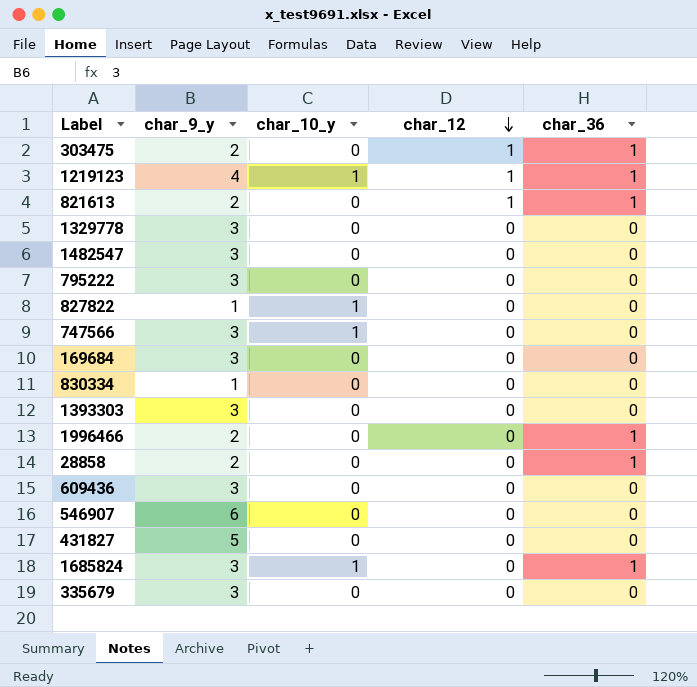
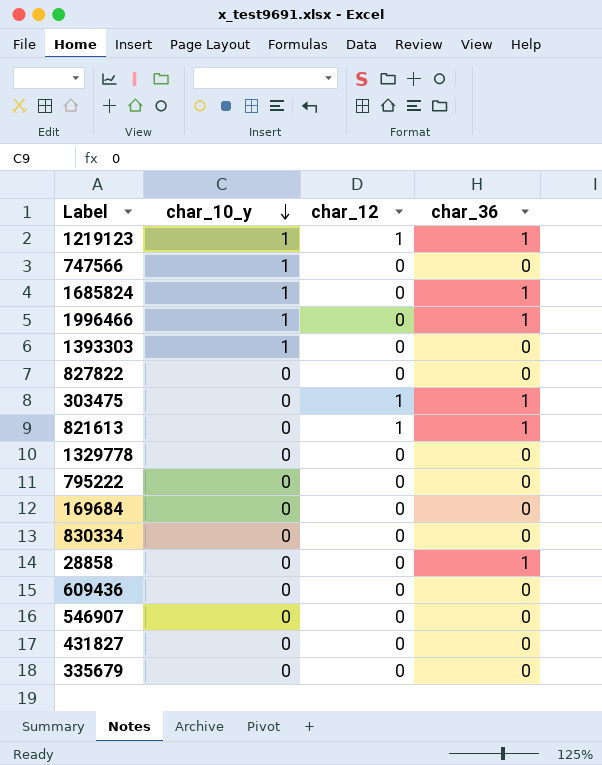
row order: char_12 descending -> char_10_y descending
column char_9_y | position: 2 -> none
row 1482547: 3 | 0 | 0 | 0 -> none
1996466 | char_10_y: 0 -> 1
1393303 | char_10_y: 0 -> 1
827822 | char_10_y: 1 -> 0

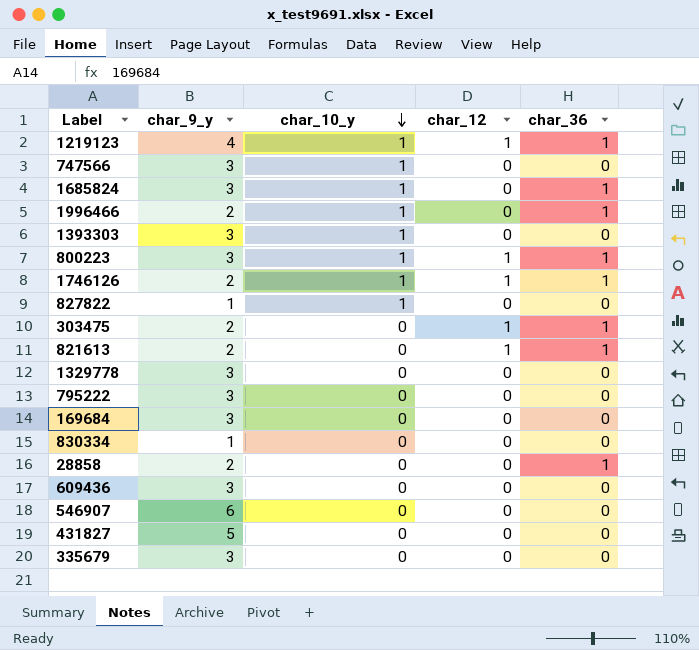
column char_9_y | position: none -> 2
row 800223: none -> 3 | 1 | 1 | 1
row 1746126: none -> 2 | 1 | 1 | 1
827822 | char_10_y: 0 -> 1

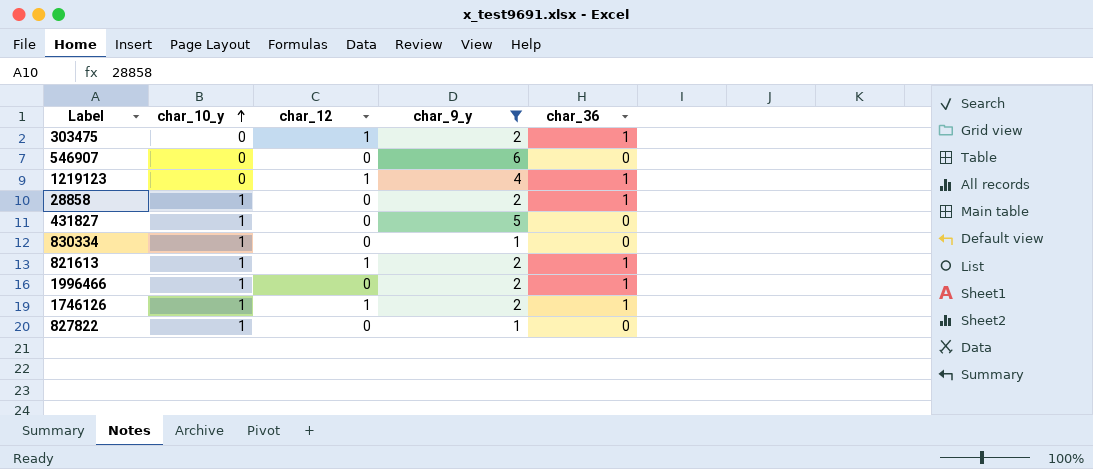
filter: none -> char_9_y != 3
row order: char_10_y descending -> char_10_y ascending
column char_9_y | position: 2 -> 4
1219123 | char_10_y: 1 -> 0
28858 | char_10_y: 0 -> 1
431827 | char_10_y: 0 -> 1
830334 | char_10_y: 0 -> 1
821613 | char_10_y: 0 -> 1

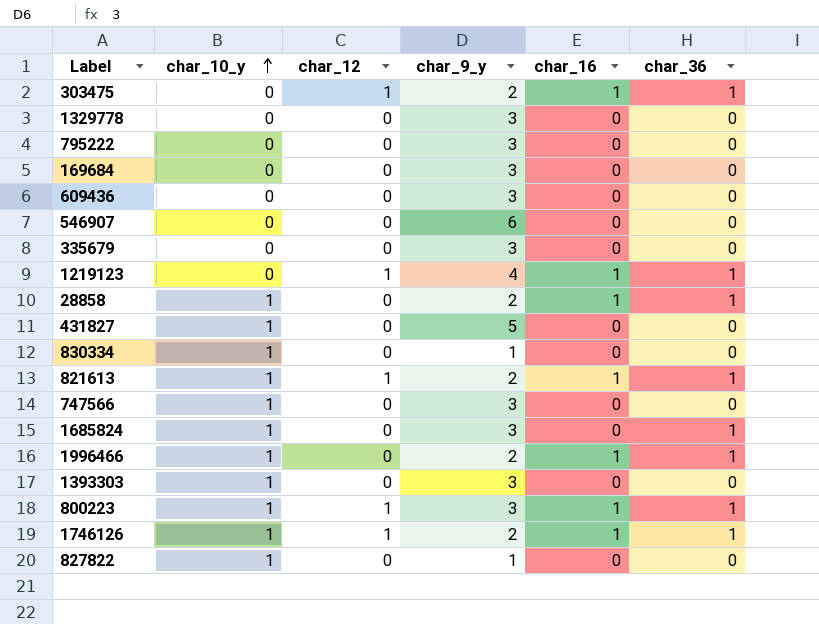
filter: char_9_y != 3 -> none
column char_16 | position: none -> 5

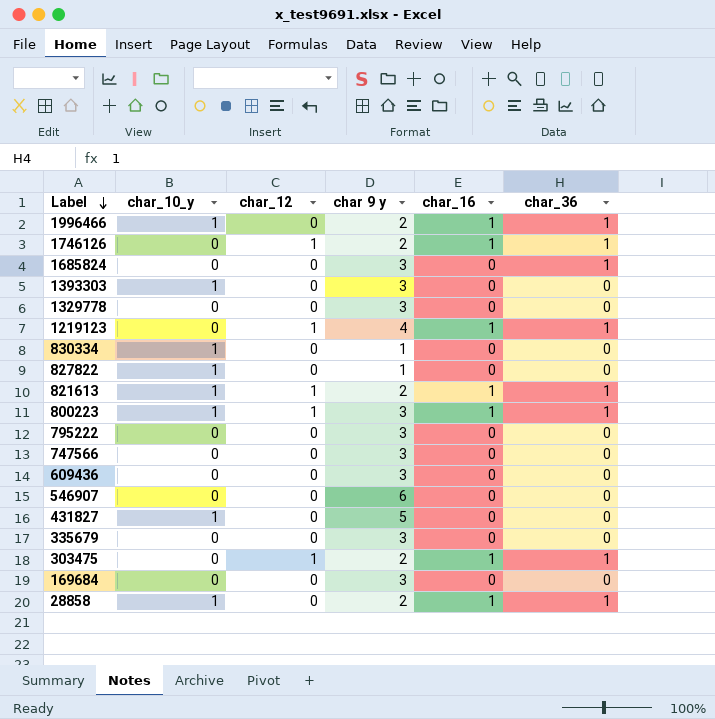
row order: char_10_y ascending -> Label descending
column name: char_9_y -> char 9 y
1746126 | char_10_y: 1 -> 0
1685824 | char_10_y: 1 -> 0
747566 | char_10_y: 1 -> 0

